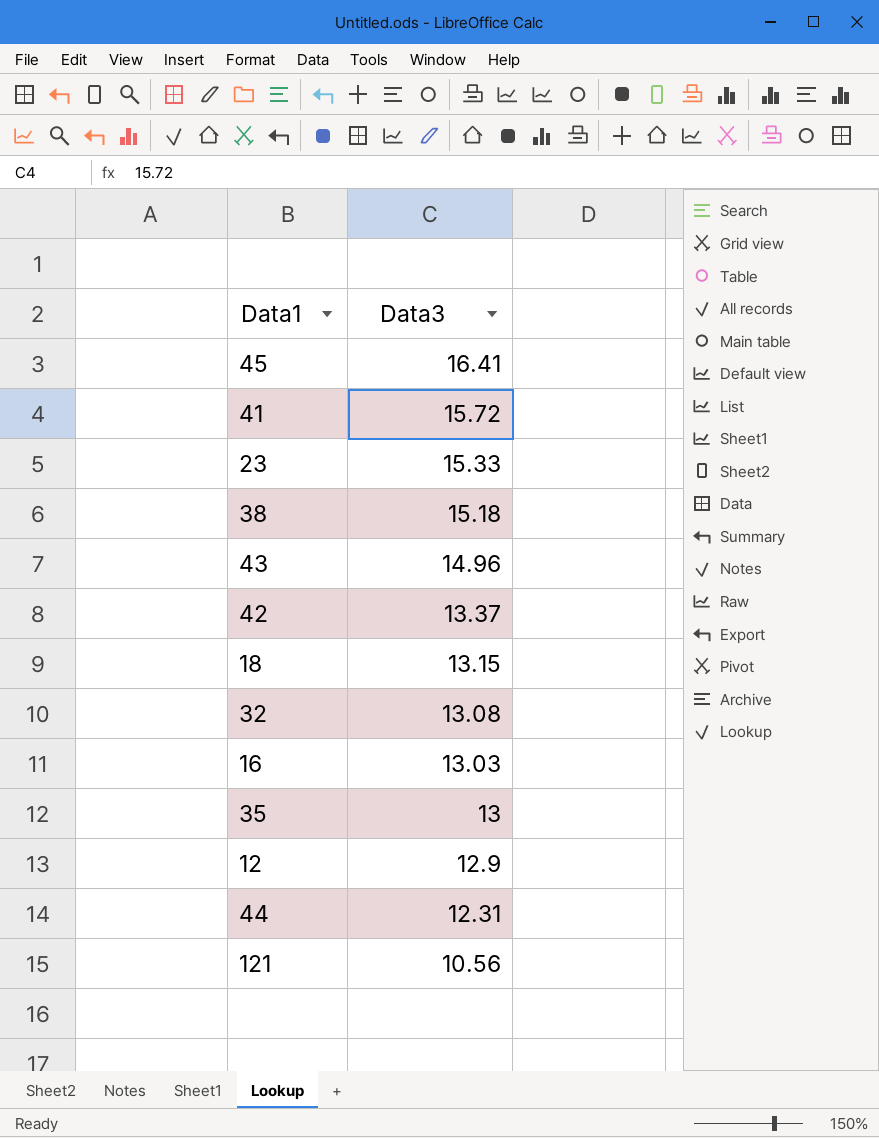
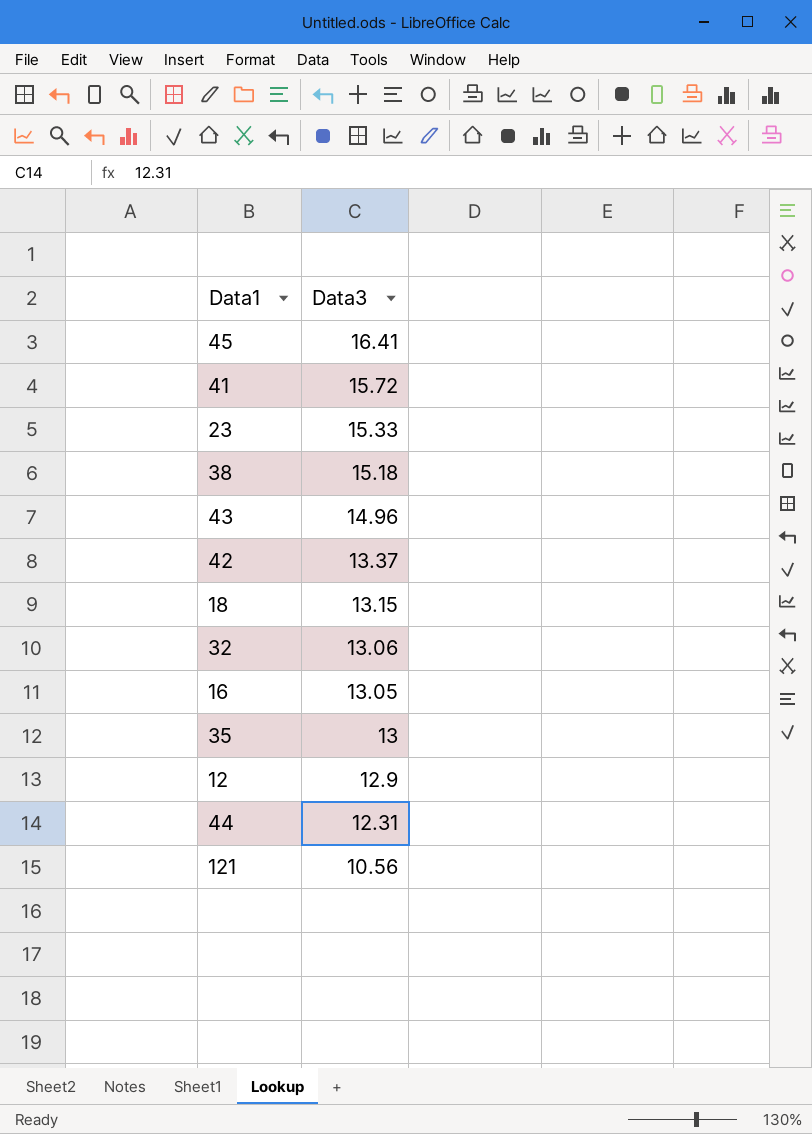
32 | Data3: 13.08 -> 13.06
16 | Data3: 13.03 -> 13.05

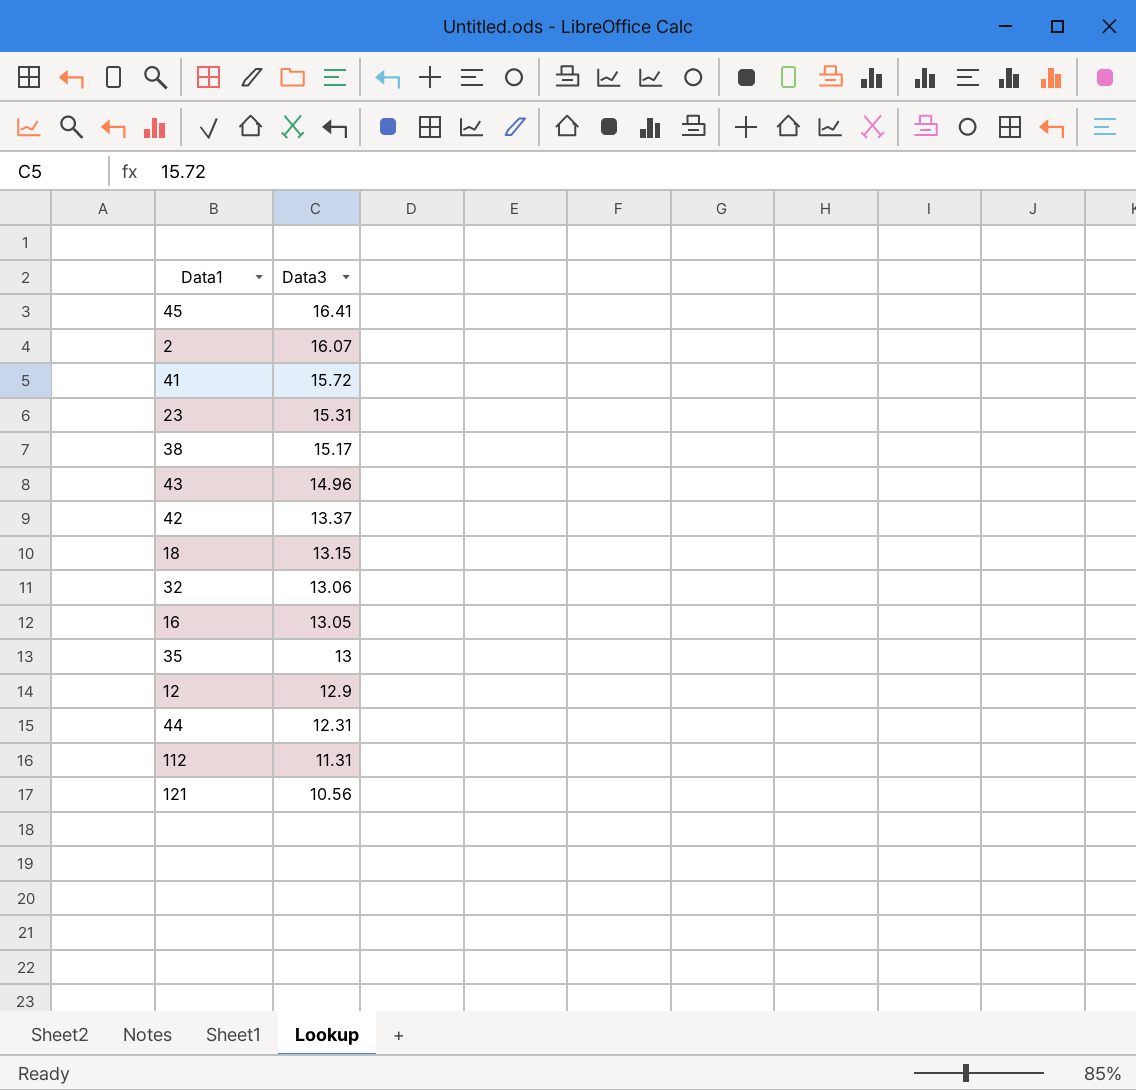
row 2: none -> 16.07
23 | Data3: 15.33 -> 15.31
38 | Data3: 15.18 -> 15.17
row 112: none -> 11.31

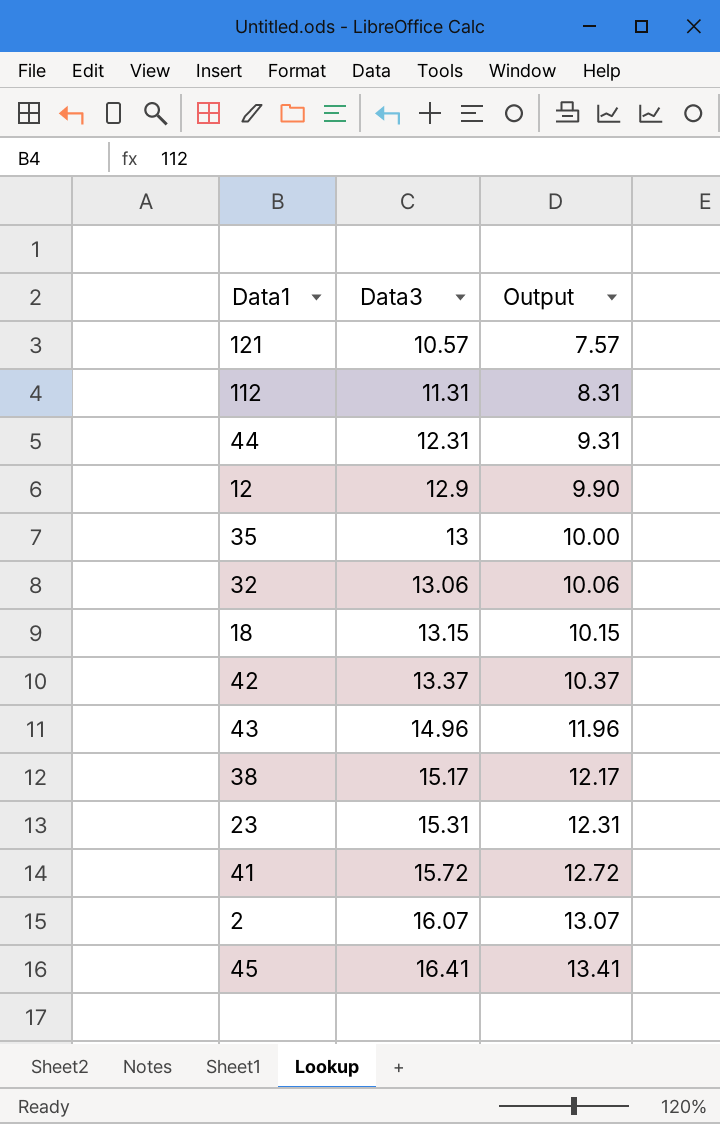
row order: Data3 descending -> Data3 ascending
column Output | formula: none -> [Data3] - 3
row 16: 13.05 -> none
121 | Data3: 10.56 -> 10.57

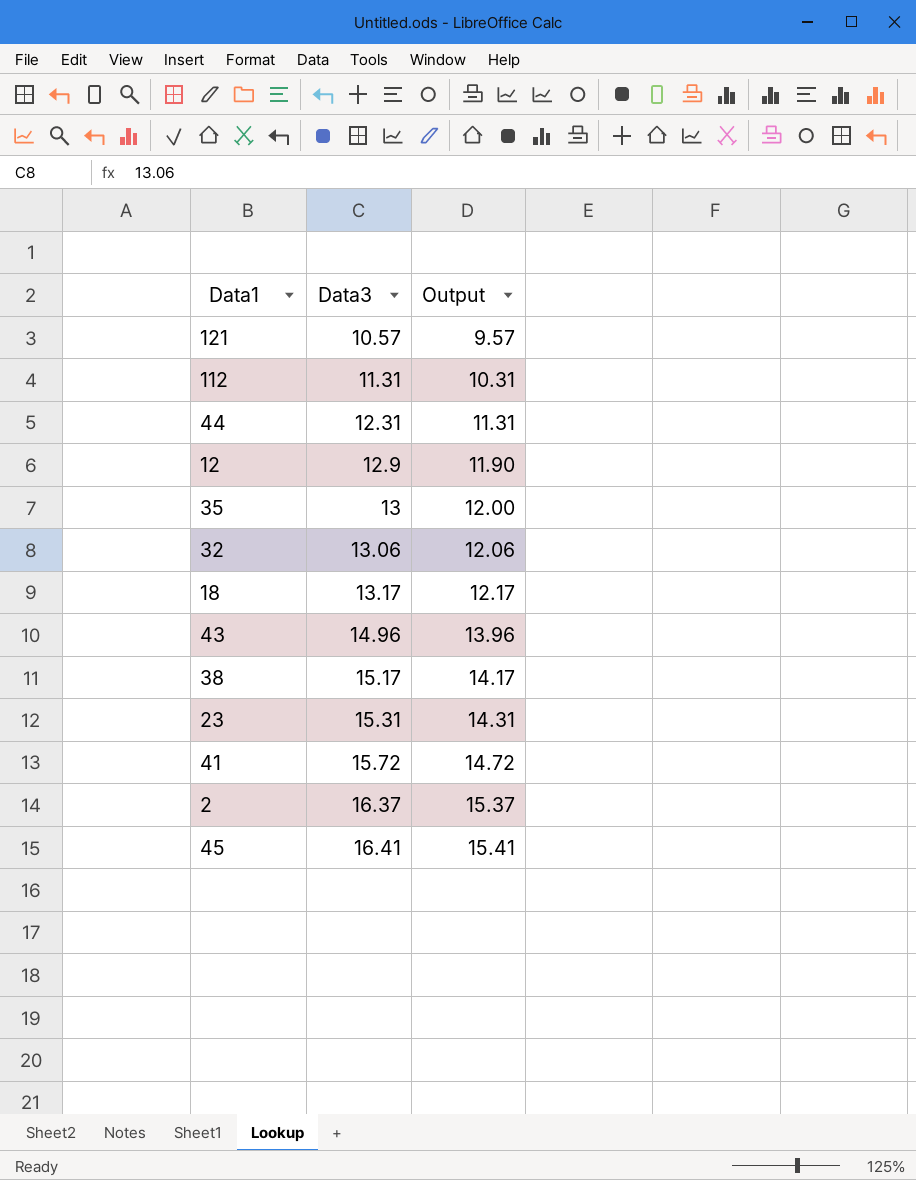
column Output | formula: [Data3] - 3 -> [Data3] - 1
row 42: 13.37 | 10.37 -> none
18 | Data3: 13.15 -> 13.17
2 | Data3: 16.07 -> 16.37

